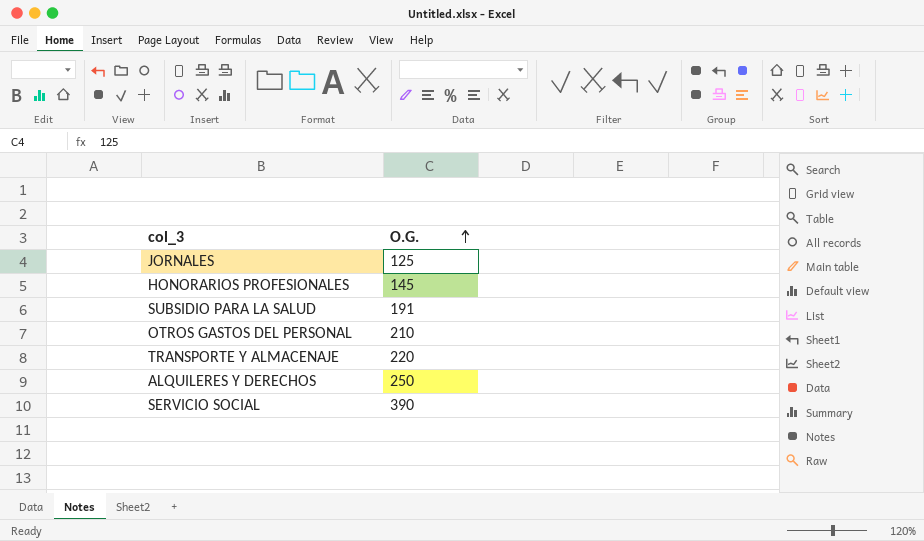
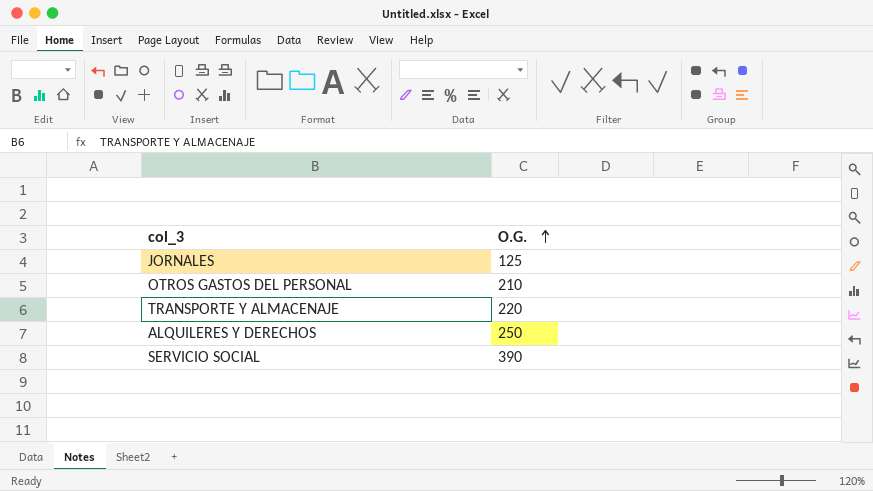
row HONORARIOS PROFESIONALES: 145 -> none
row SUBSIDIO PARA LA SALUD: 191 -> none

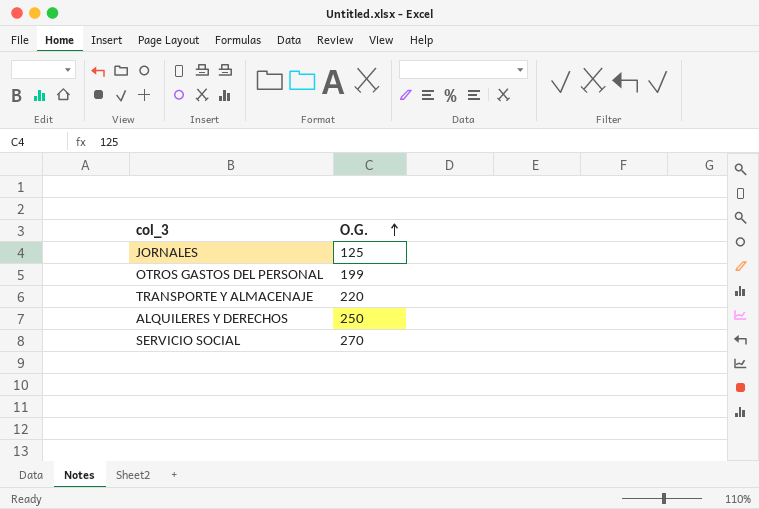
OTROS GASTOS DEL PERSONAL | O.G.: 210 -> 199
SERVICIO SOCIAL | O.G.: 390 -> 270

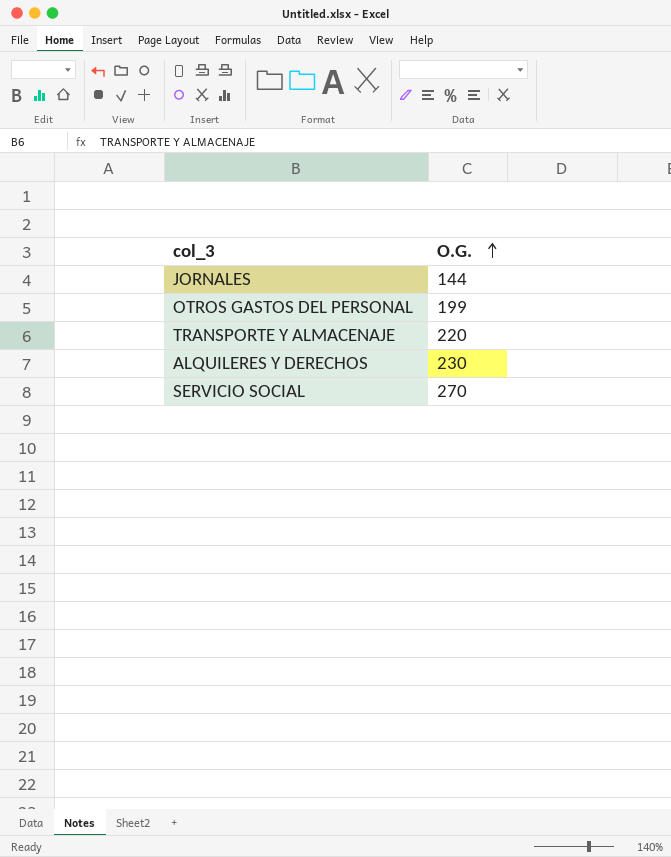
JORNALES | O.G.: 125 -> 144
ALQUILERES Y DERECHOS | O.G.: 250 -> 230

